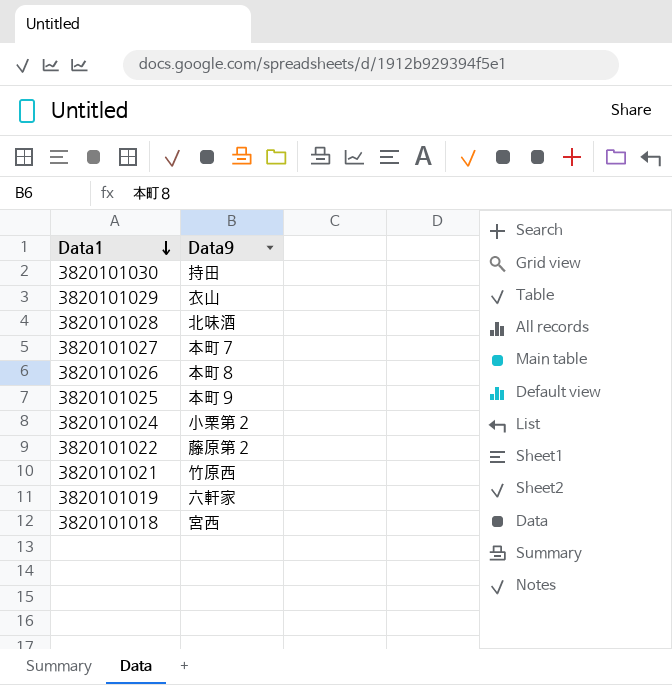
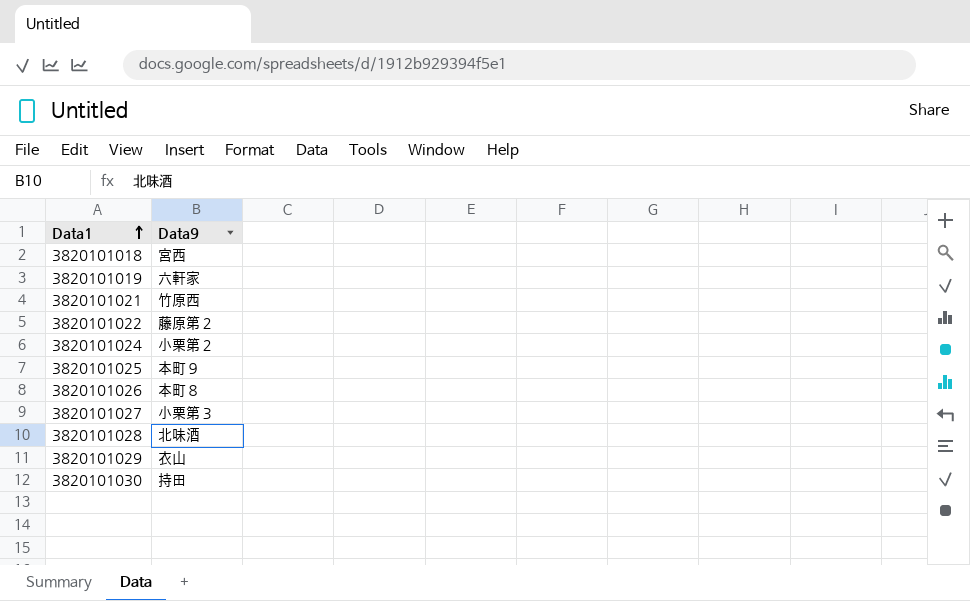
row order: Data1 descending -> Data1 ascending
3820101027 | Data9: 本町７ -> 小栗第３

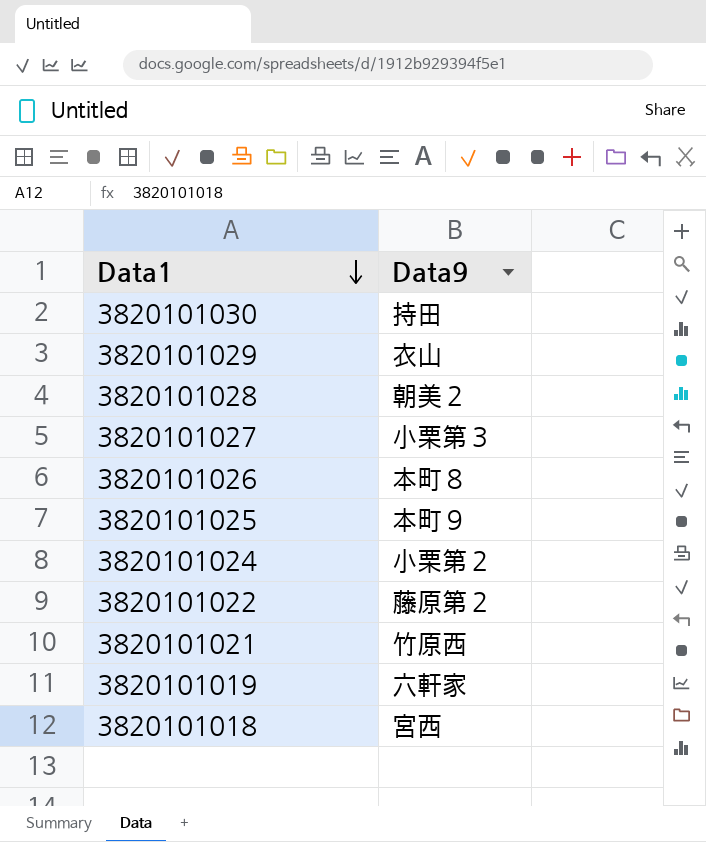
row order: Data1 ascending -> Data1 descending
3820101028 | Data9: 北味酒 -> 朝美２

